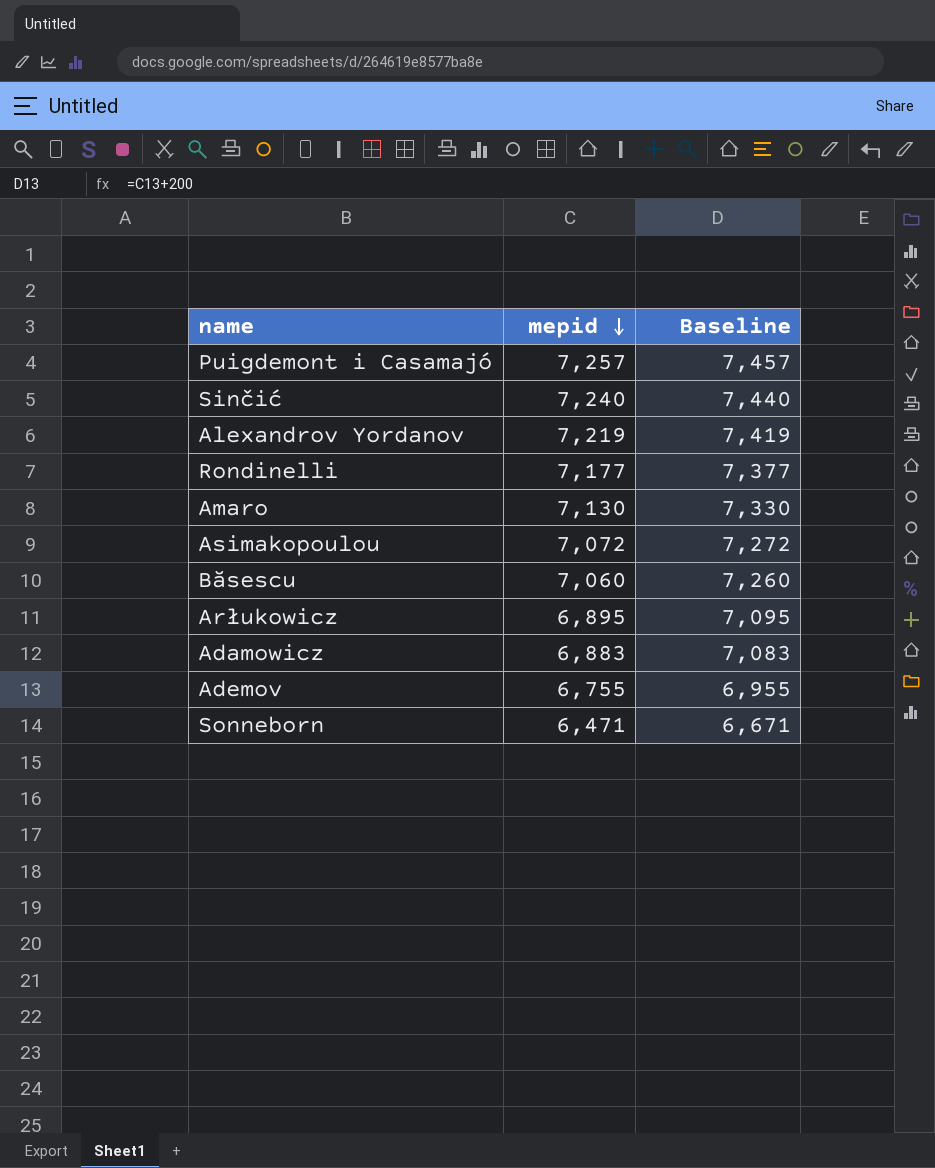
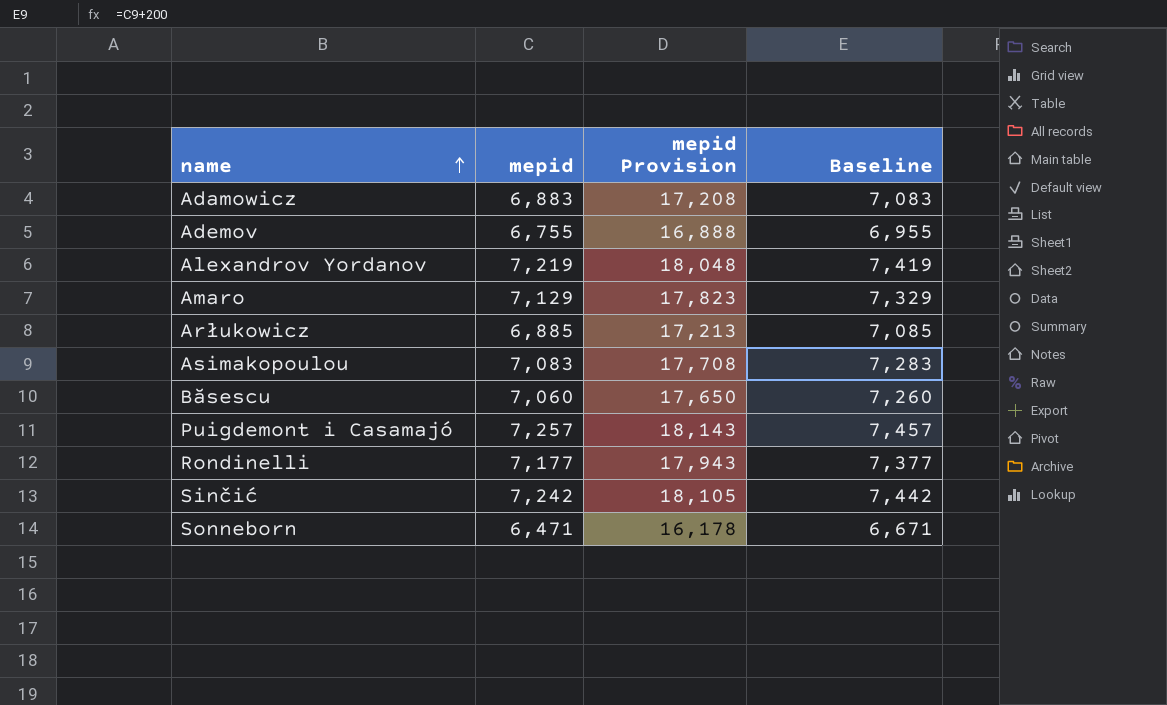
row order: mepid descending -> name ascending
column mepid Provision | formula: none -> [mepid] * 2.5
Amaro | mepid: 7,130 -> 7,129
Amaro | Baseline: 7,330 -> 7,329
Arłukowicz | mepid: 6,895 -> 6,885
Arłukowicz | Baseline: 7,095 -> 7,085
Asimakopoulou | mepid: 7,072 -> 7,083
Asimakopoulou | Baseline: 7,272 -> 7,283
Sinčić | mepid: 7,240 -> 7,242
Sinčić | Baseline: 7,440 -> 7,442

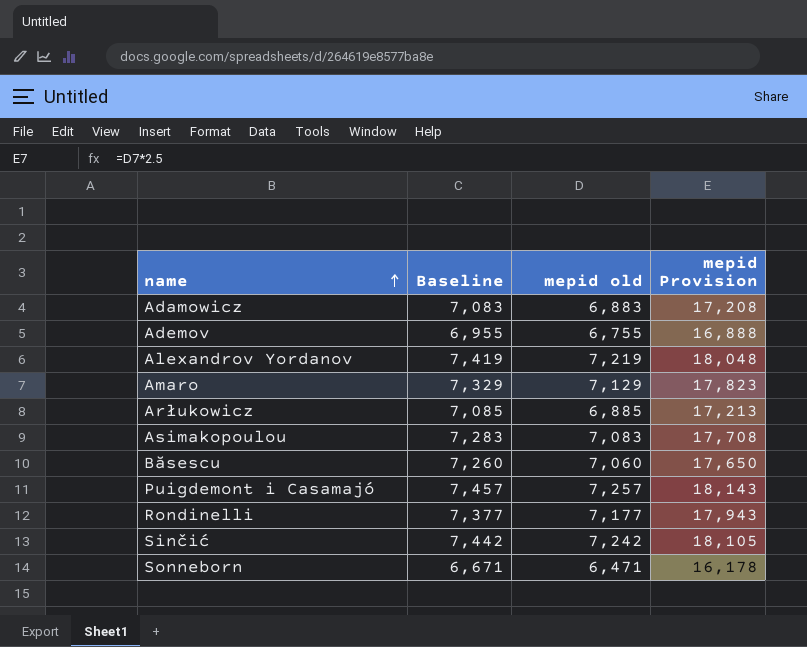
column Baseline | position: 4 -> 2
column name: mepid -> mepid old

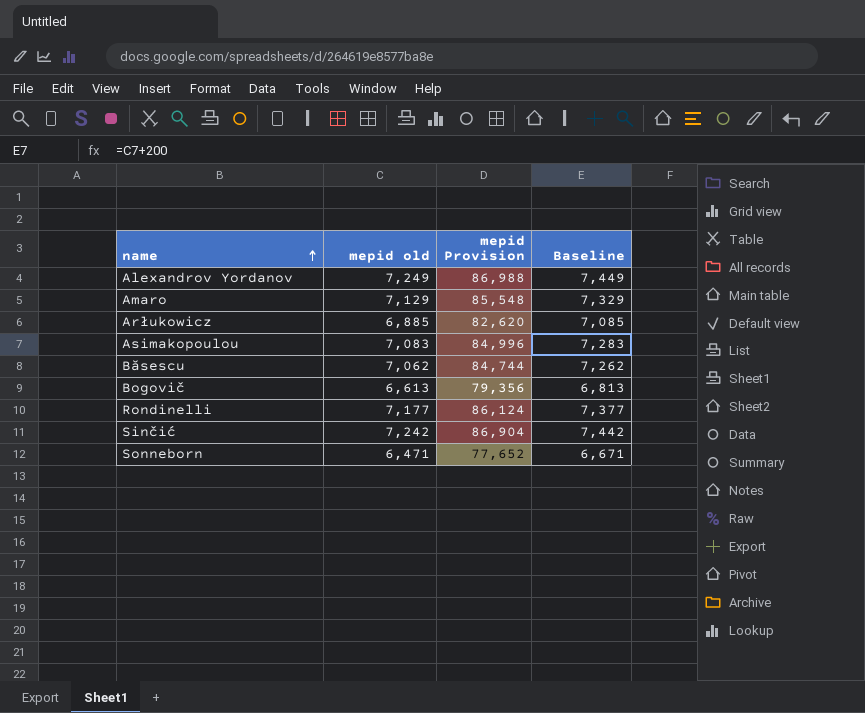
column mepid Provision | formula: [mepid old] * 2.5 -> [mepid old] * 12
column Baseline | position: 2 -> 4
row Adamowicz: 7,083 | 6,883 | 17,208 -> none
row Ademov: 6,955 | 6,755 | 16,888 -> none
row Puigdemont i Casamajó: 7,457 | 7,257 | 18,143 -> none
Alexandrov Yordanov | mepid old: 7,219 -> 7,249
Alexandrov Yordanov | Baseline: 7,419 -> 7,449
Băsescu | mepid old: 7,060 -> 7,062
Băsescu | Baseline: 7,260 -> 7,262
row Bogovič: none -> 6,613 | 79,356 | 6,813

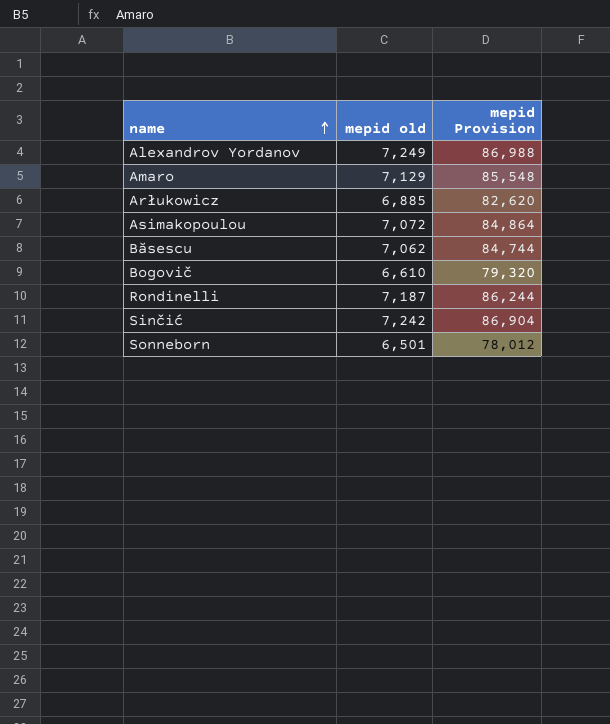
column Baseline | formula: [mepid old] + 200 -> none
Asimakopoulou | mepid old: 7,083 -> 7,072
Asimakopoulou | mepid Provision: 84,996 -> 84,864
Bogovič | mepid old: 6,613 -> 6,610
Bogovič | mepid Provision: 79,356 -> 79,320
Rondinelli | mepid old: 7,177 -> 7,187
Rondinelli | mepid Provision: 86,124 -> 86,244
Sonneborn | mepid old: 6,471 -> 6,501
Sonneborn | mepid Provision: 77,652 -> 78,012

